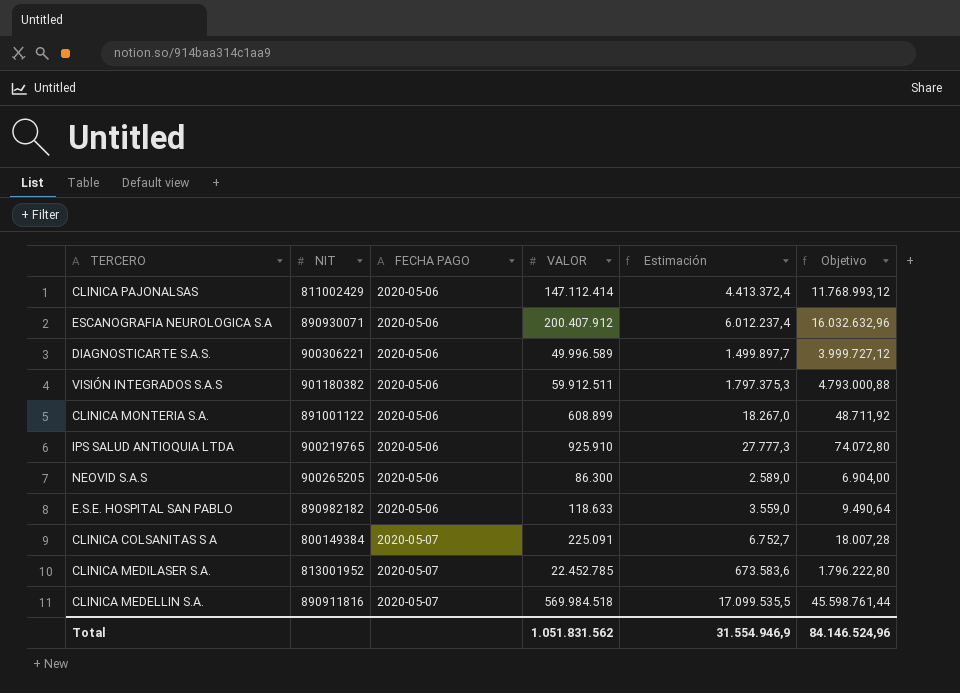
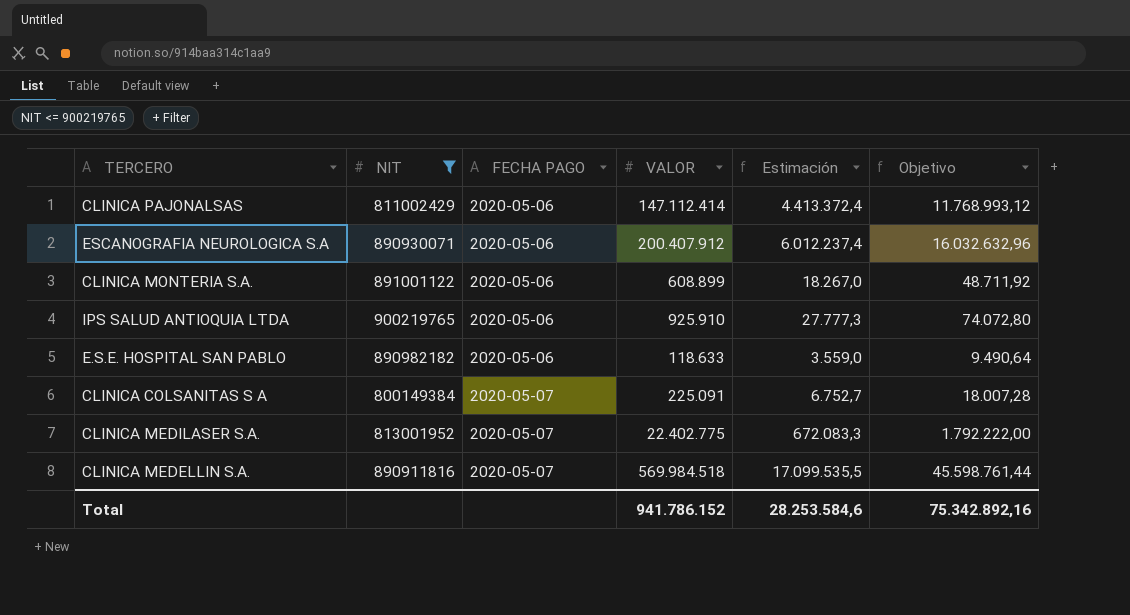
filter: none -> NIT <= 900219765
CLINICA MEDILASER S.A. | VALOR: 22.452.785 -> 22.402.775
CLINICA MEDILASER S.A. | Estimación: 673.583,6 -> 672.083,3
CLINICA MEDILASER S.A. | Objetivo: 1.796.222,80 -> 1.792.222,00
Total | VALOR: 1.051.831.562 -> 941.786.152
Total | Estimación: 31.554.946,9 -> 28.253.584,6
Total | Objetivo: 84.146.524,96 -> 75.342.892,16

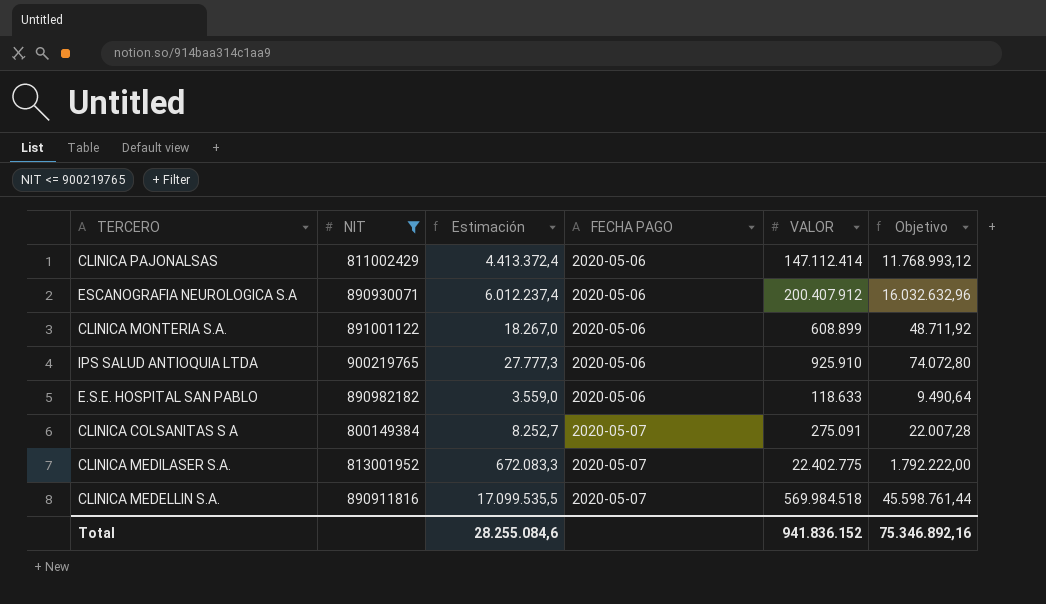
column Estimación | position: 5 -> 3
CLINICA COLSANITAS S A | Estimación: 6.752,7 -> 8.252,7
CLINICA COLSANITAS S A | VALOR: 225.091 -> 275.091
CLINICA COLSANITAS S A | Objetivo: 18.007,28 -> 22.007,28
Total | Estimación: 28.253.584,6 -> 28.255.084,6
Total | VALOR: 941.786.152 -> 941.836.152
Total | Objetivo: 75.342.892,16 -> 75.346.892,16

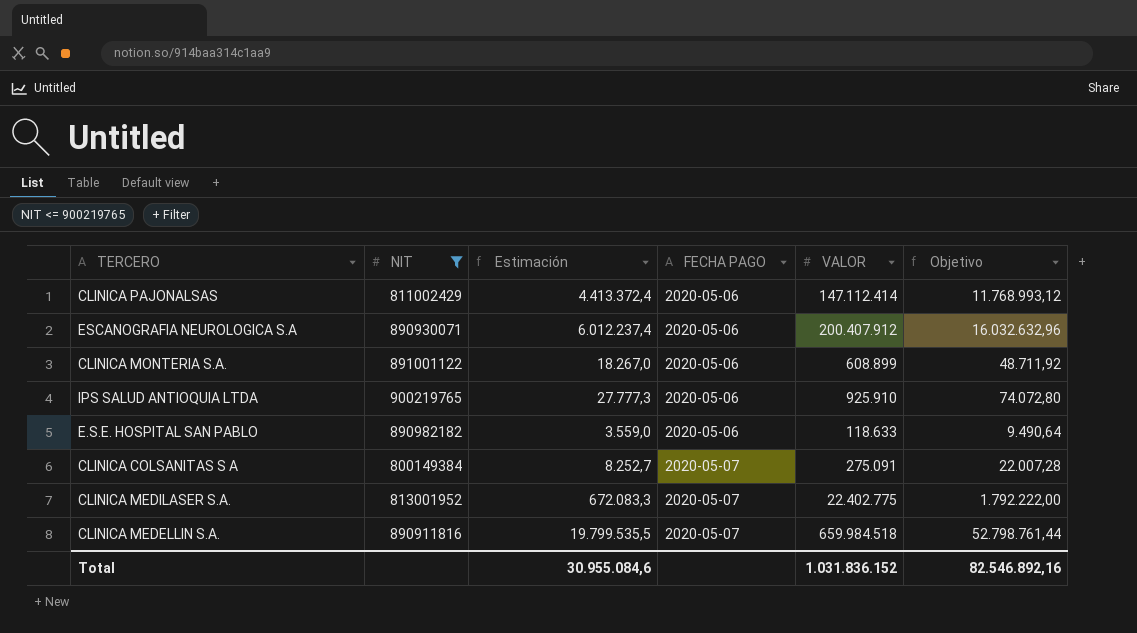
CLINICA MEDELLIN S.A. | Estimación: 17.099.535,5 -> 19.799.535,5
CLINICA MEDELLIN S.A. | VALOR: 569.984.518 -> 659.984.518
CLINICA MEDELLIN S.A. | Objetivo: 45.598.761,44 -> 52.798.761,44
Total | Estimación: 28.255.084,6 -> 30.955.084,6
Total | VALOR: 941.836.152 -> 1.031.836.152
Total | Objetivo: 75.346.892,16 -> 82.546.892,16

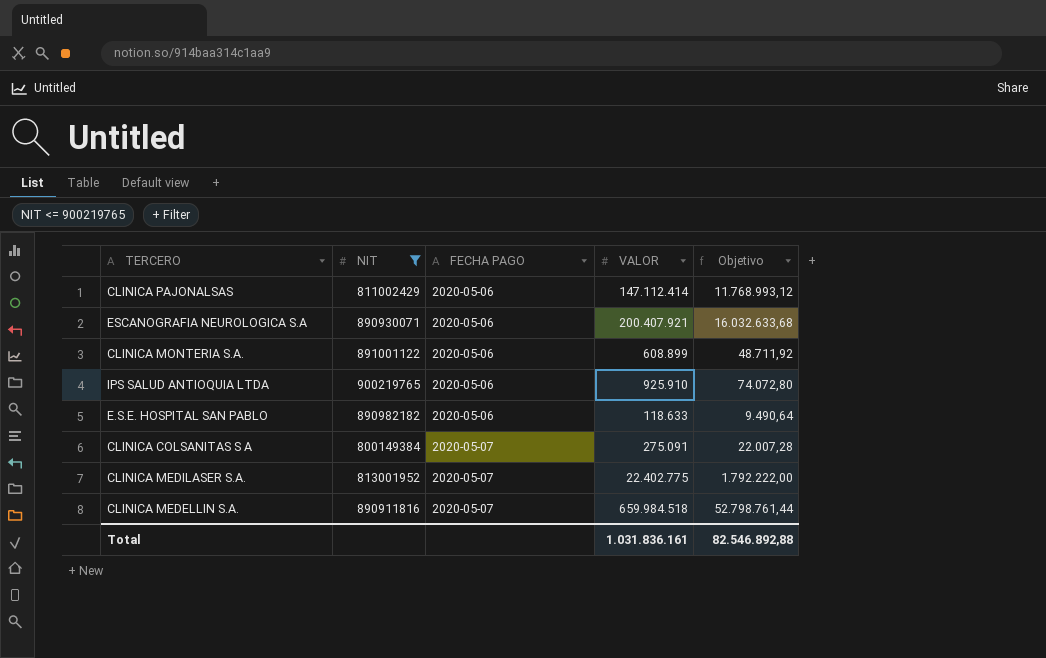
column Estimación | formula: [VALOR] * 0,03 -> none
ESCANOGRAFIA NEUROLOGICA S.A | VALOR: 200.407.912 -> 200.407.921
ESCANOGRAFIA NEUROLOGICA S.A | Objetivo: 16.032.632,96 -> 16.032.633,68
Total | VALOR: 1.031.836.152 -> 1.031.836.161
Total | Objetivo: 82.546.892,16 -> 82.546.892,88

